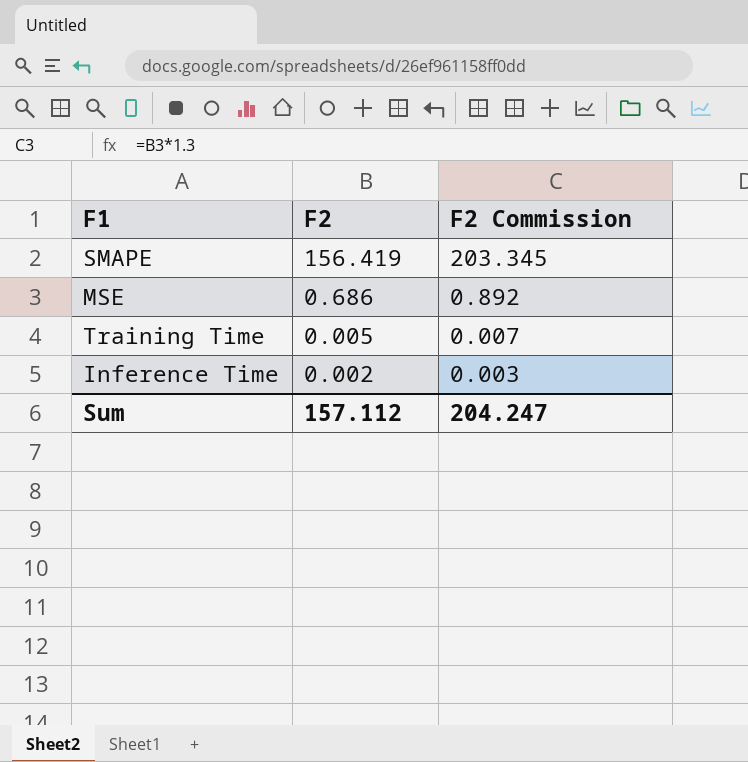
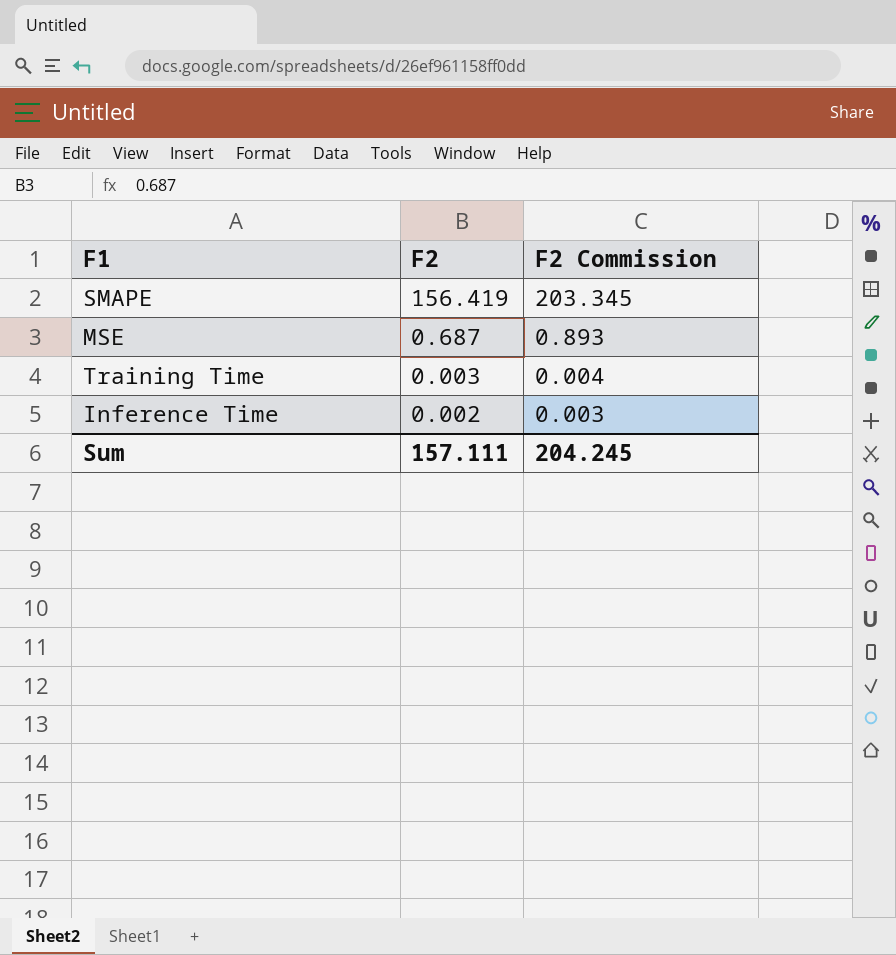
MSE | F2: 0.686 -> 0.687
MSE | F2 Commission: 0.892 -> 0.893
Training Time | F2: 0.005 -> 0.003
Training Time | F2 Commission: 0.007 -> 0.004
Sum | F2: 157.112 -> 157.111
Sum | F2 Commission: 204.247 -> 204.245

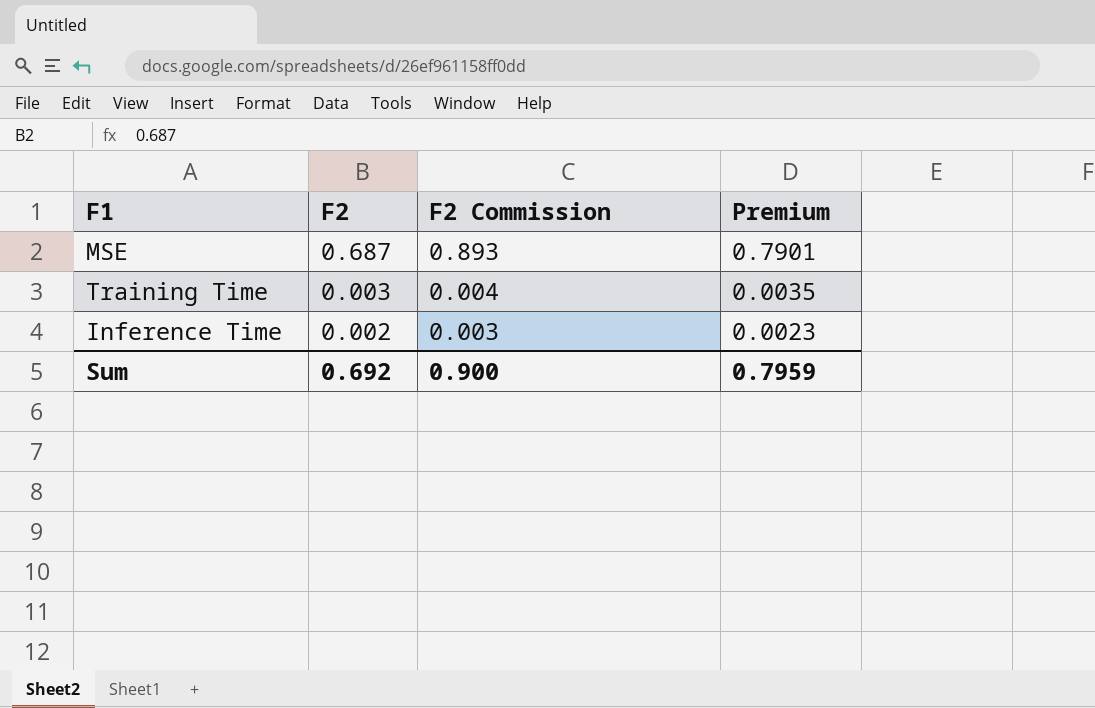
column Premium | formula: none -> [F2] * 1.15
row SMAPE: 156.419 | 203.345 -> none
Sum | F2: 157.111 -> 0.692
Sum | F2 Commission: 204.245 -> 0.900

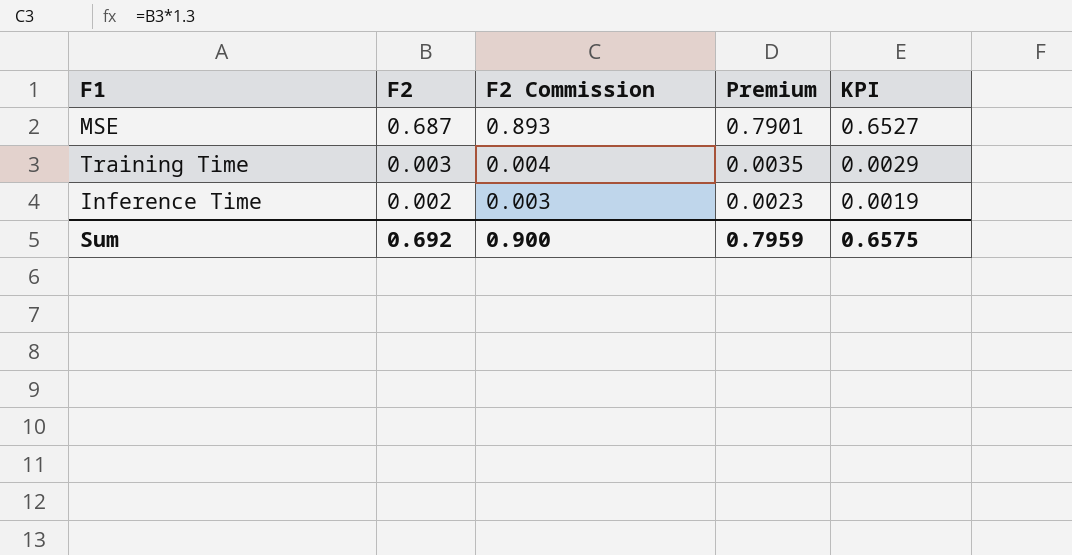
column KPI | formula: none -> [F2] * 0.95

